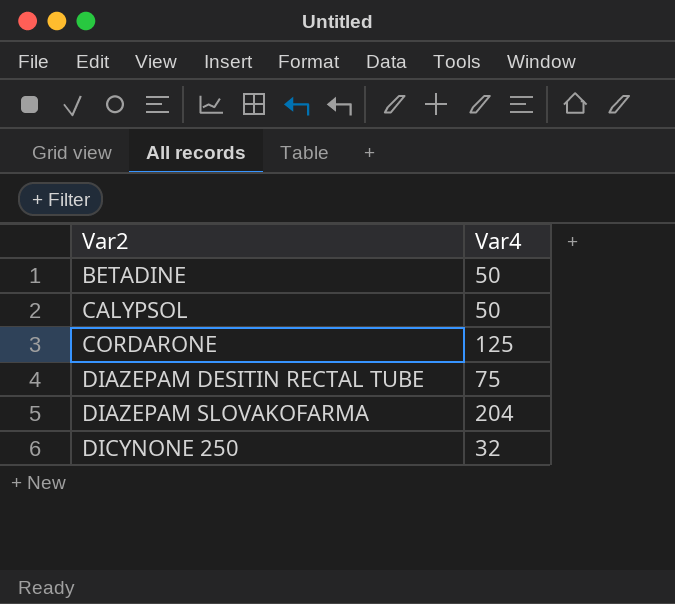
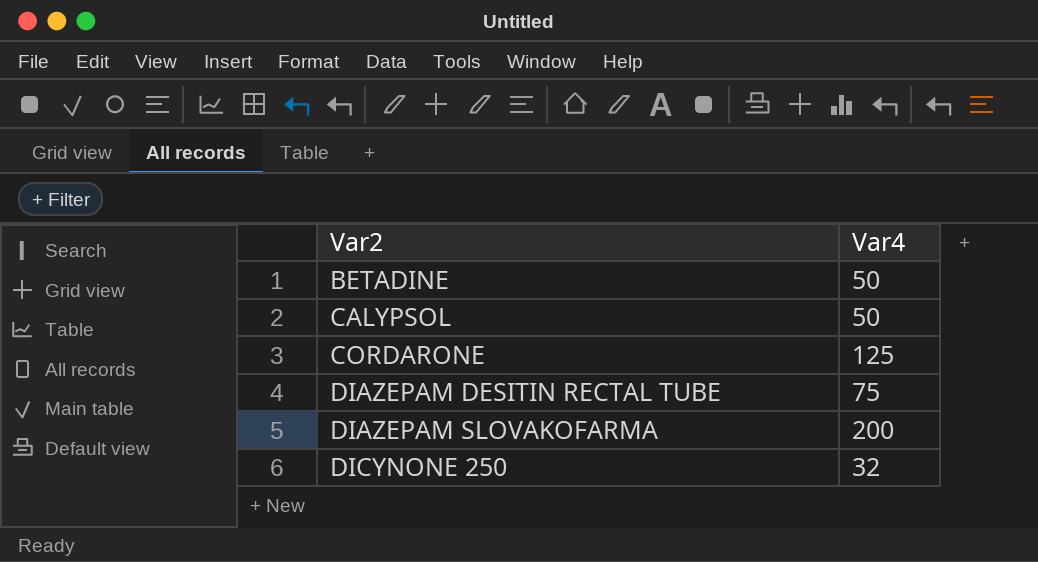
DIAZEPAM SLOVAKOFARMA | Var4: 204 -> 200

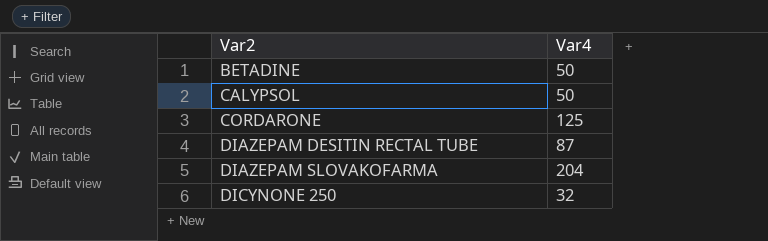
DIAZEPAM DESITIN RECTAL TUBE | Var4: 75 -> 87
DIAZEPAM SLOVAKOFARMA | Var4: 200 -> 204

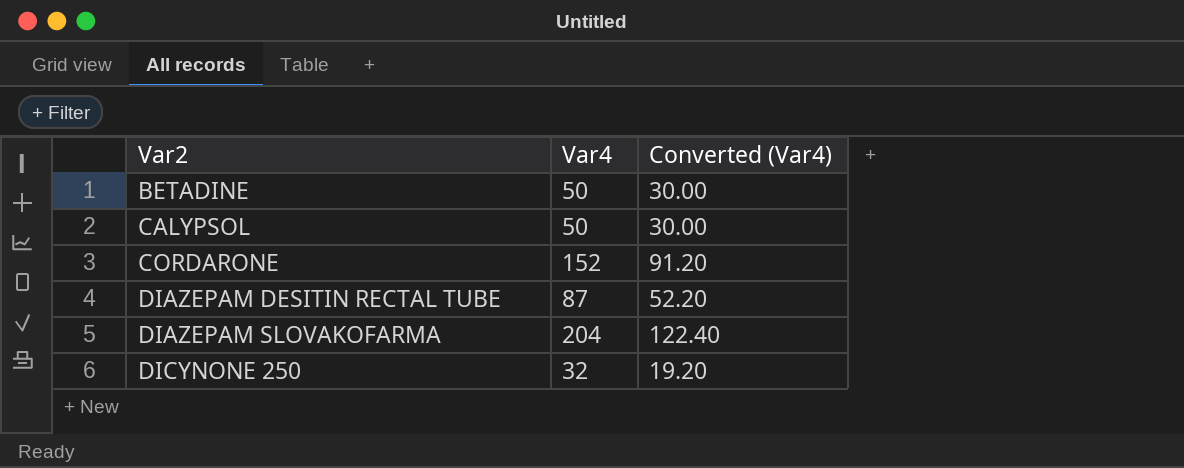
column Converted (Var4) | formula: none -> [Var4] * 0.6
CORDARONE | Var4: 125 -> 152

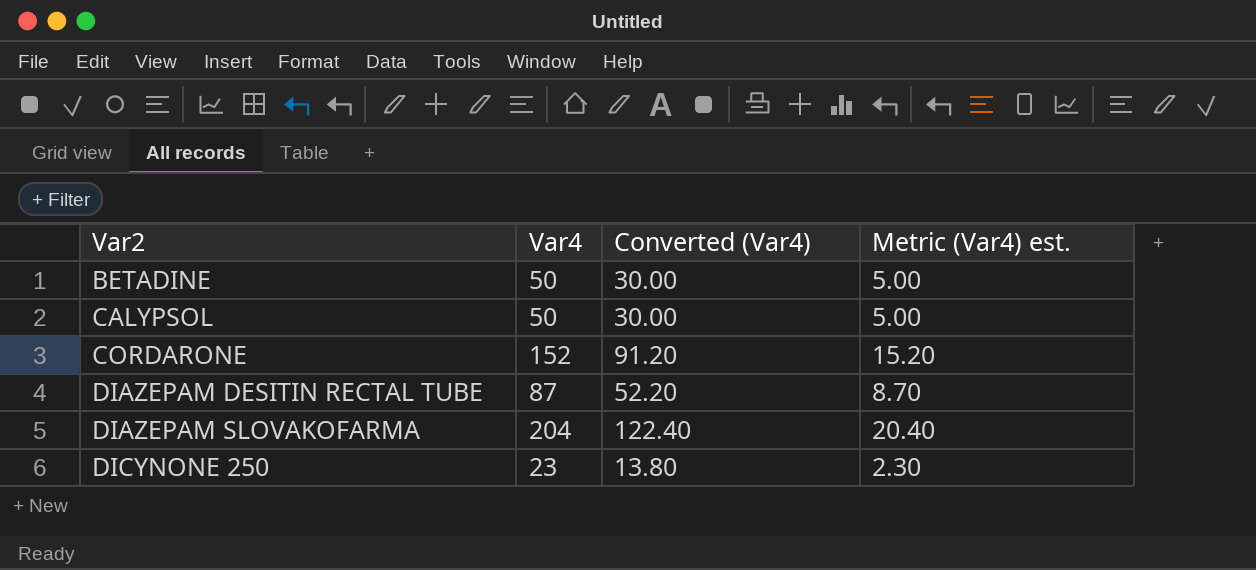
column Metric (Var4) est. | formula: none -> [Var4] * 0.1
DICYNONE 250 | Var4: 32 -> 23
DICYNONE 250 | Converted (Var4): 19.20 -> 13.80

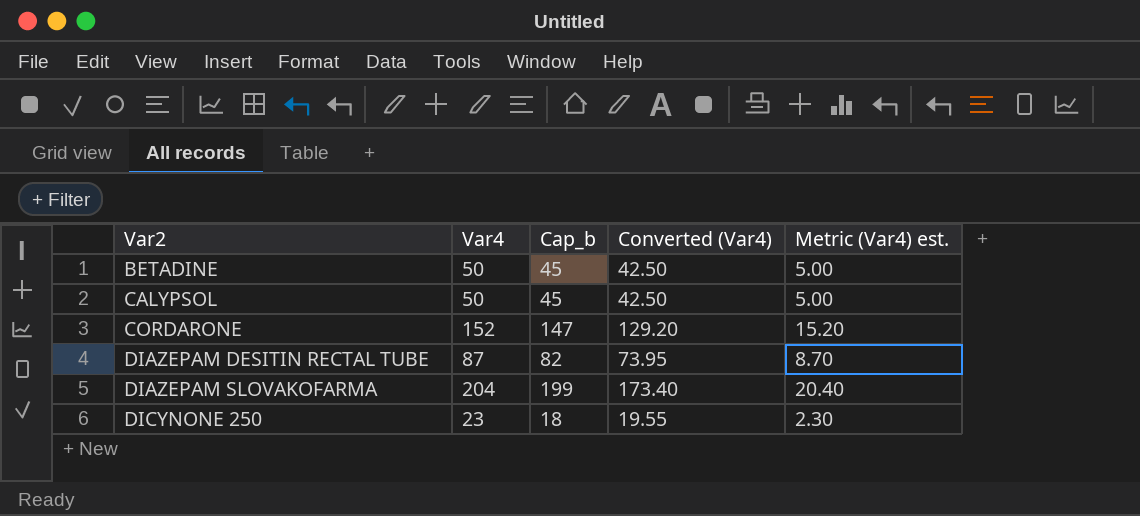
column Cap_b | formula: none -> [Var4] - 5
column Converted (Var4) | formula: [Var4] * 0.6 -> [Var4] * 0.85

